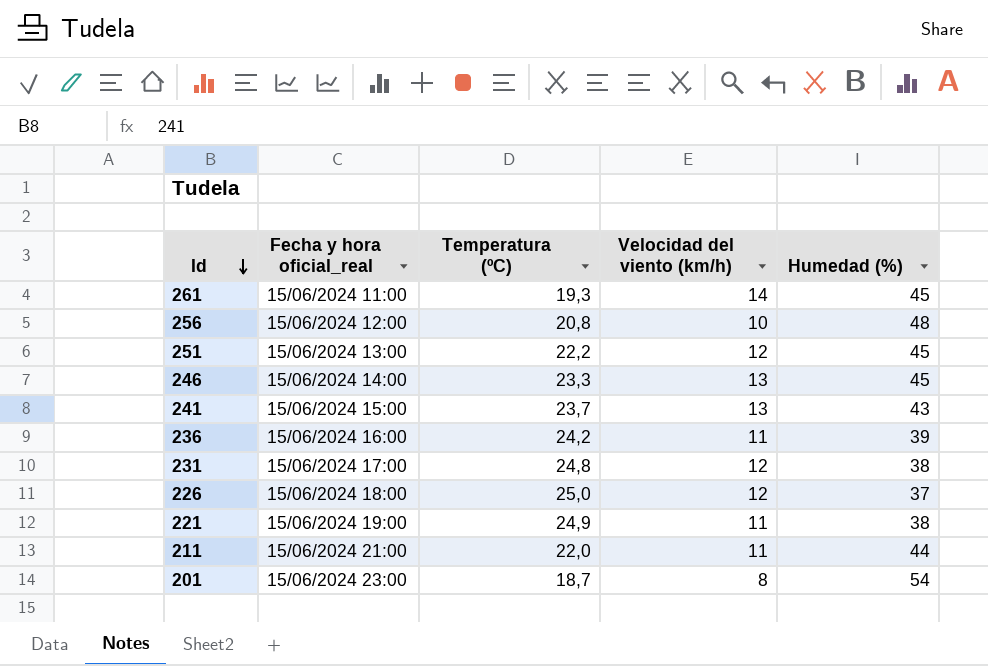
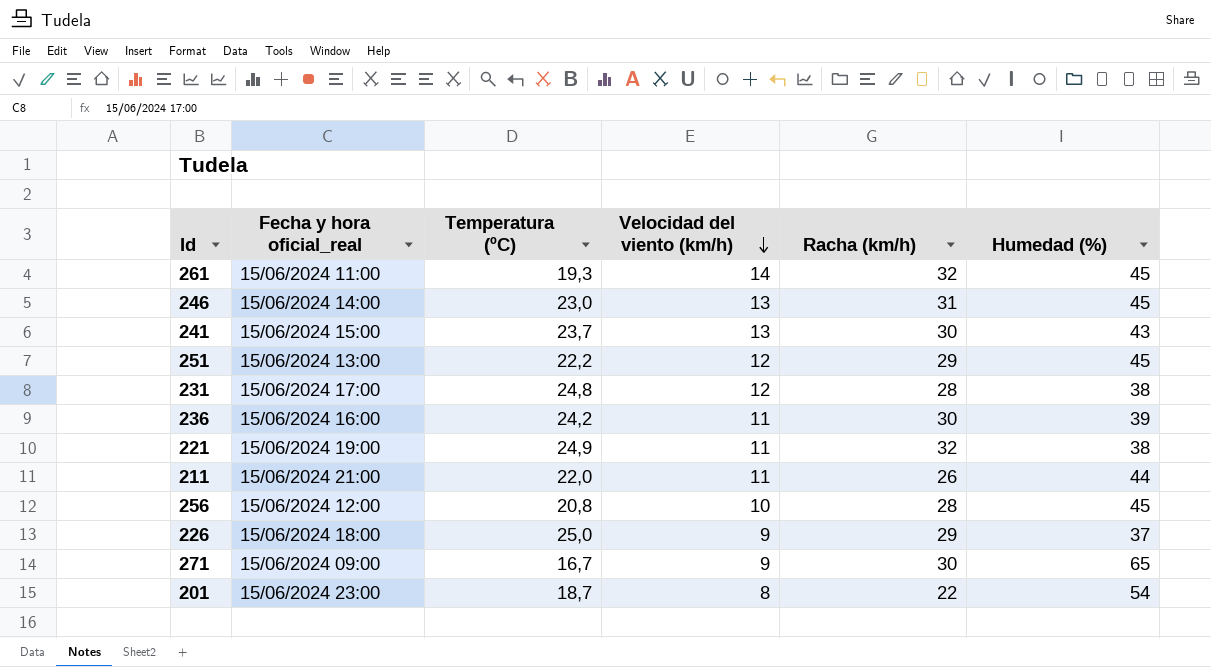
row order: Id descending -> Velocidad del viento (km/h) descending
column Racha (km/h) | position: none -> 5
246 | Temperatura (ºC): 23,3 -> 23,0
256 | Humedad (%): 48 -> 45
226 | Velocidad del viento (km/h): 12 -> 9
row 271: none -> 15/06/2024 09:00 | 16,7 | 9 | 30 | 65

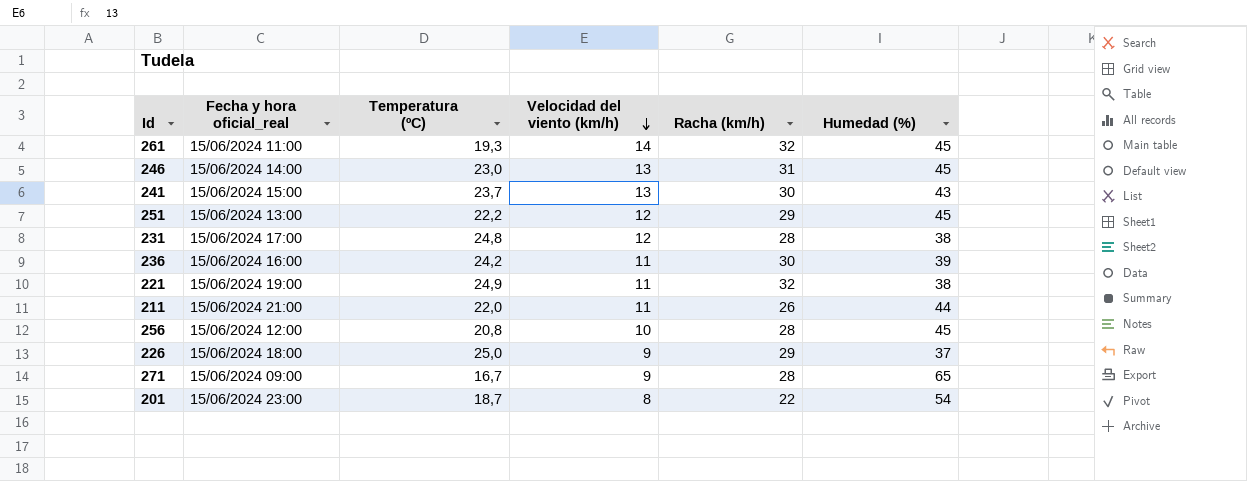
271 | Racha (km/h): 30 -> 28

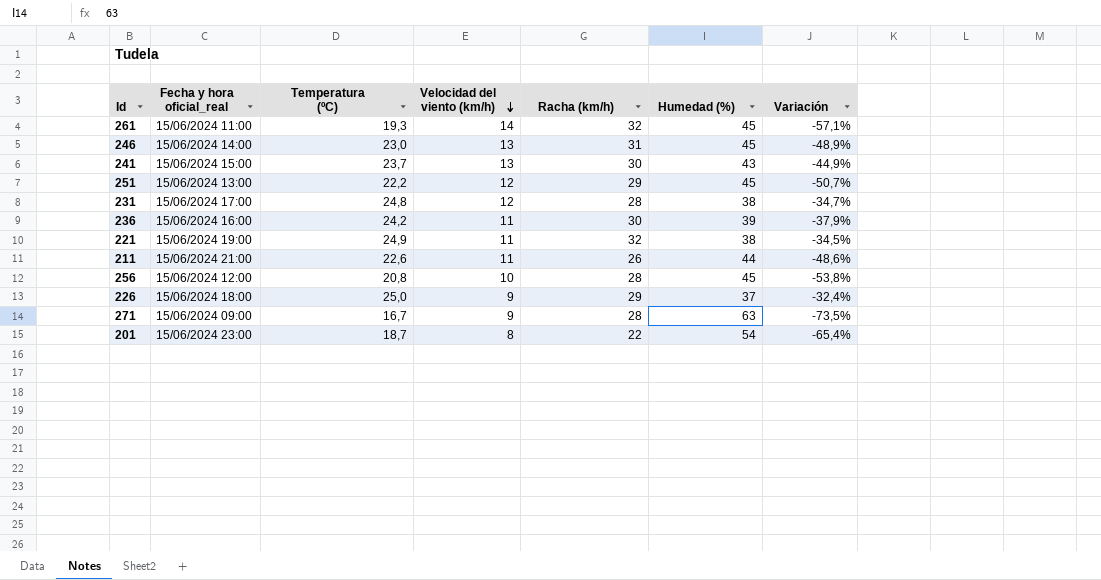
column Variación | formula: none -> ([Temperatura (ºC)] - [Humedad (%)]) / [Humedad (%)]
211 | Temperatura (ºC): 22,0 -> 22,6
271 | Humedad (%): 65 -> 63

